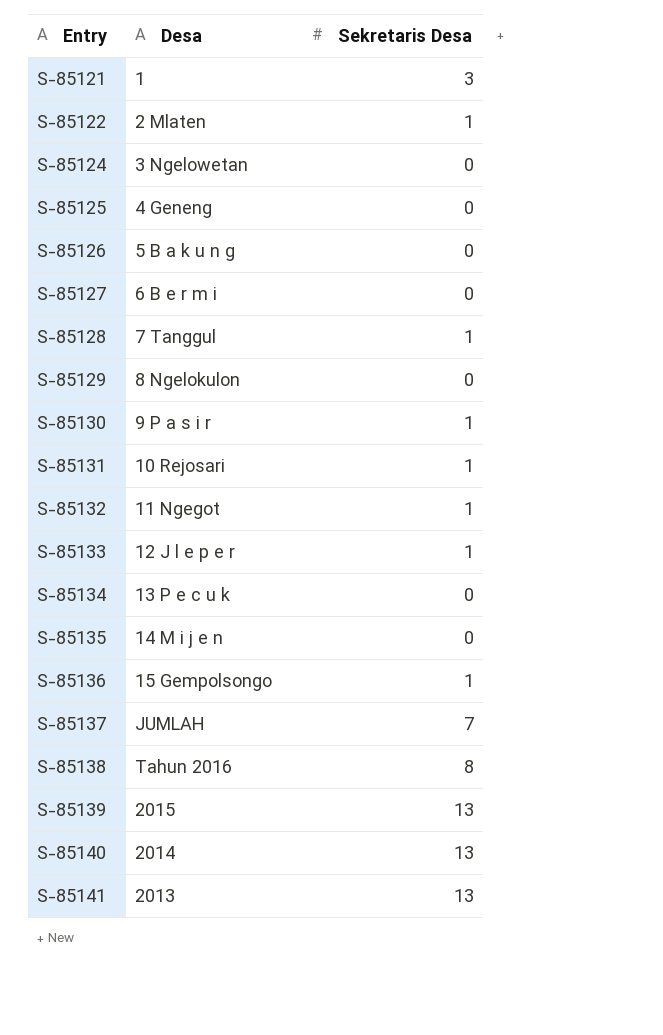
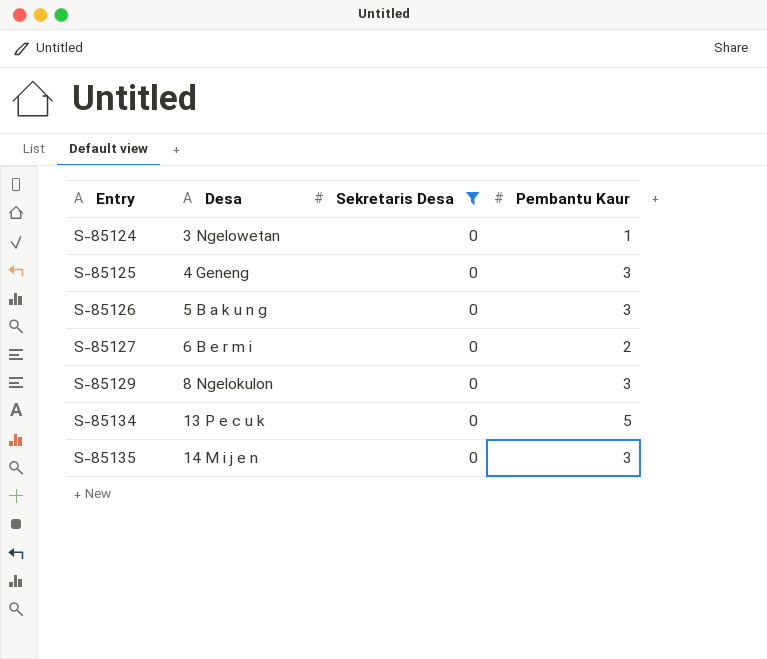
filter: none -> Sekretaris Desa = 0
column Pembantu Kaur | position: none -> 4

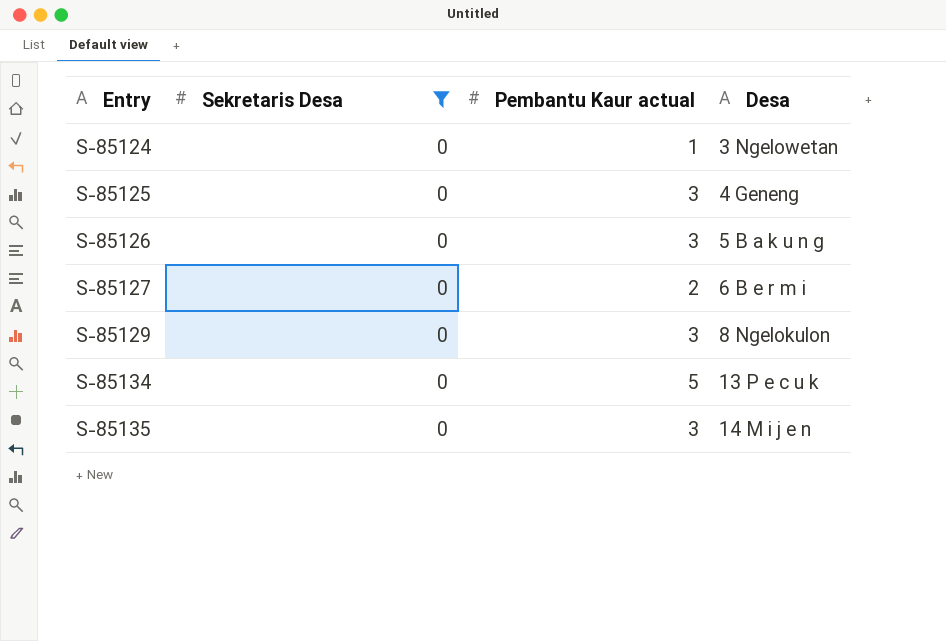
column name: Pembantu Kaur -> Pembantu Kaur actual
column Desa | position: 2 -> 4

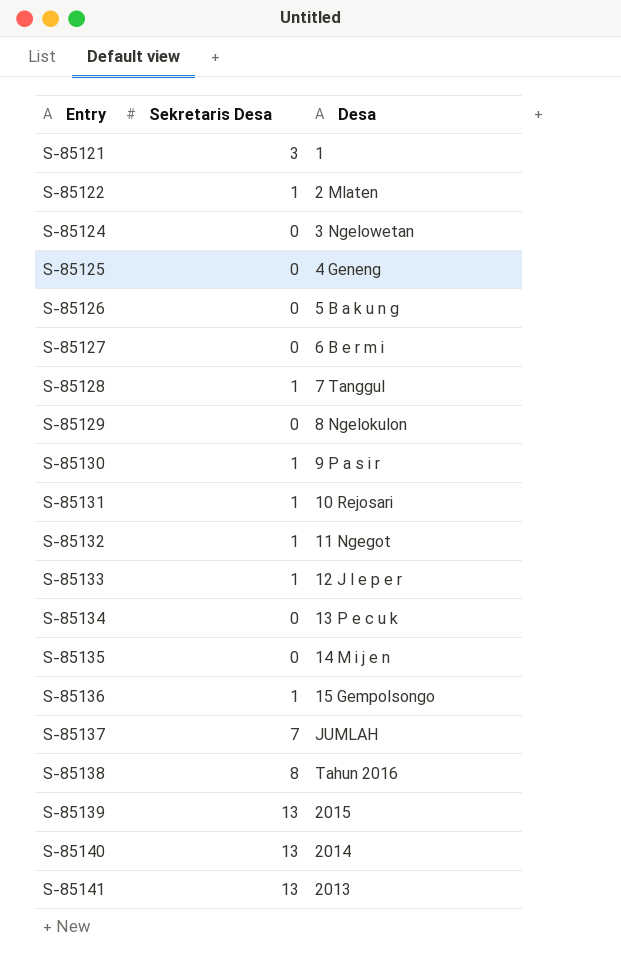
filter: Sekretaris Desa = 0 -> none
column Pembantu Kaur actual | position: 3 -> none

